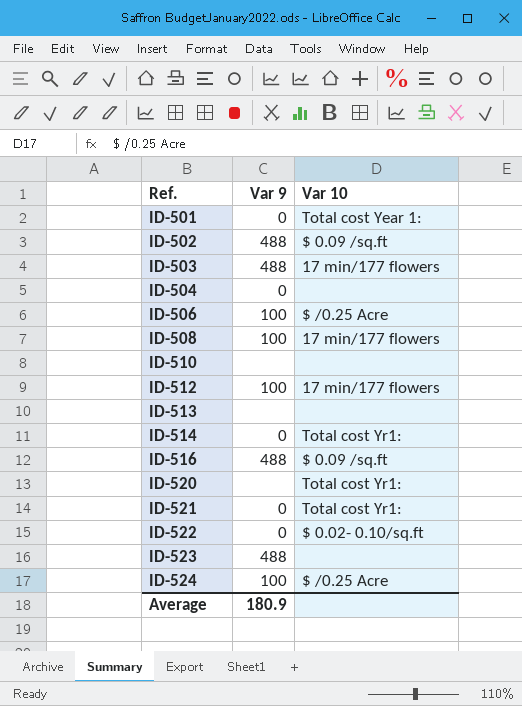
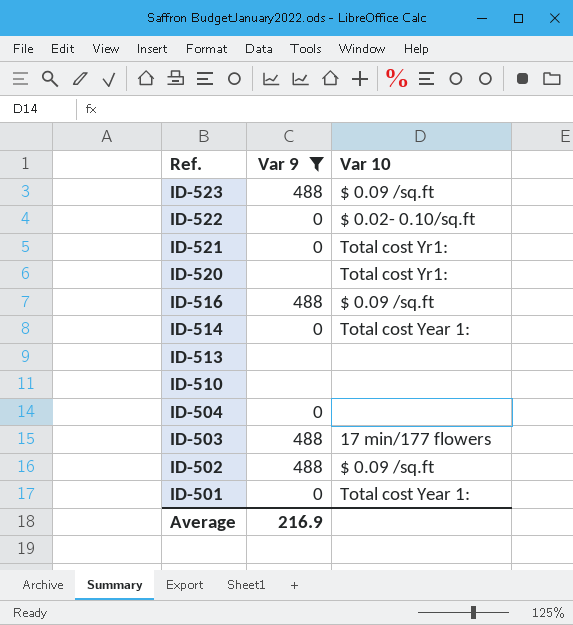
filter: none -> Var 9 != 100
row order: Ref. ascending -> Ref. descending
ID-523 | Var 10: none -> $ 0.09 /sq.ft
ID-514 | Var 10: Total cost Yr1: -> Total cost Year 1:
Average | Var 9: 180.9 -> 216.9

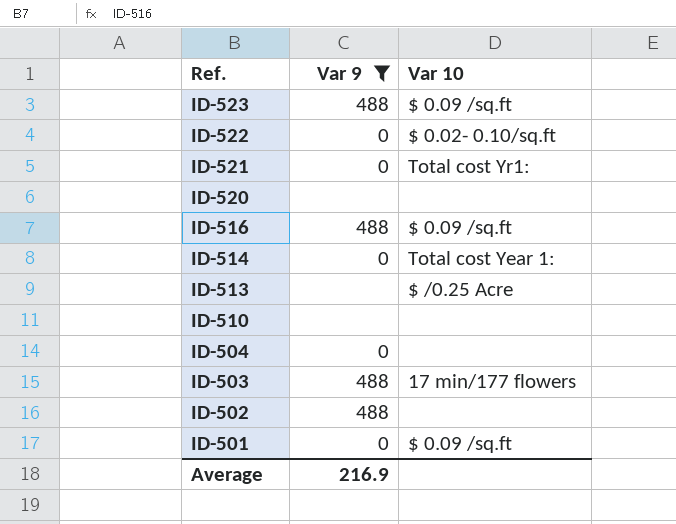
ID-520 | Var 10: Total cost Yr1: -> none
ID-513 | Var 10: none -> $ /0.25 Acre
ID-502 | Var 10: $ 0.09 /sq.ft -> none
ID-501 | Var 10: Total cost Year 1: -> $ 0.09 /sq.ft

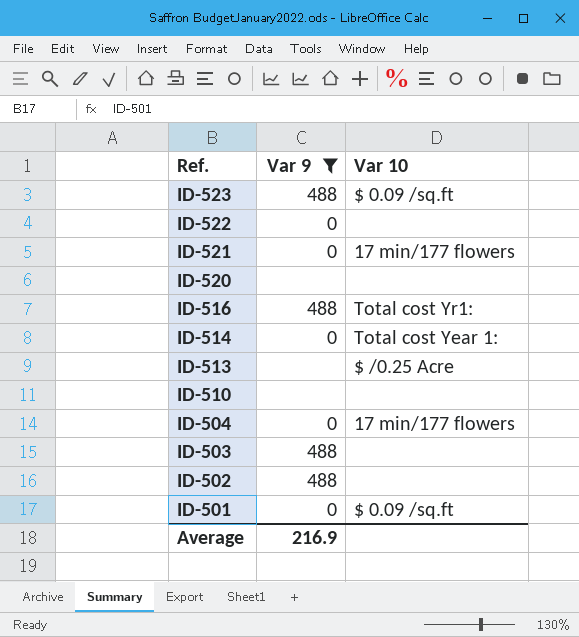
ID-522 | Var 10: $ 0.02- 0.10/sq.ft -> none
ID-521 | Var 10: Total cost Yr1: -> 17 min/177 flowers
ID-516 | Var 10: $ 0.09 /sq.ft -> Total cost Yr1:
ID-504 | Var 10: none -> 17 min/177 flowers
ID-503 | Var 10: 17 min/177 flowers -> none

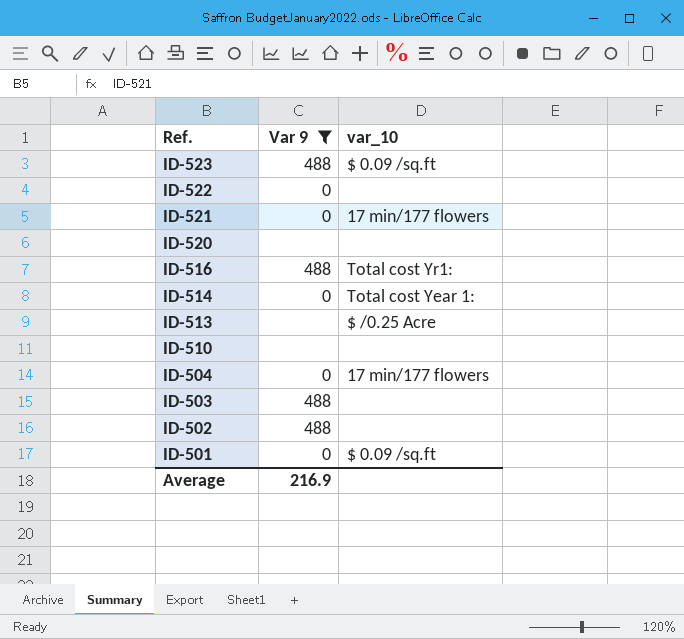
column name: Var 10 -> var_10

